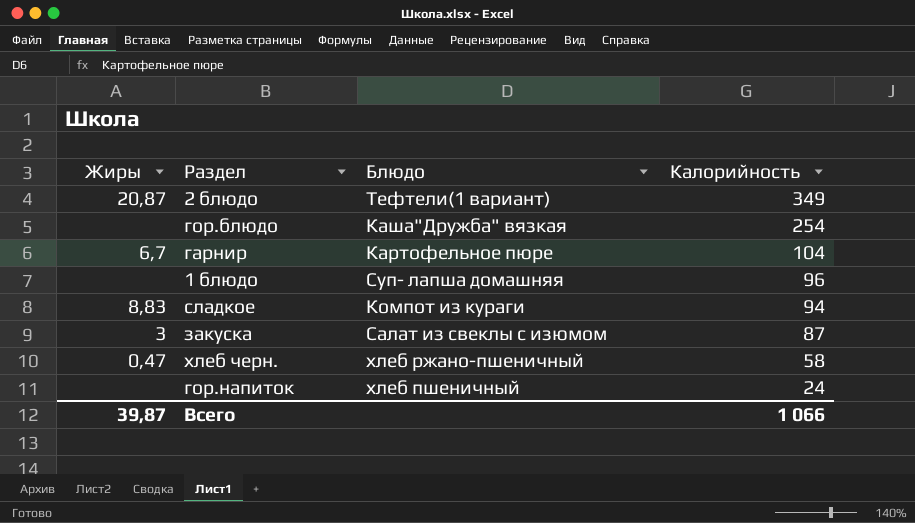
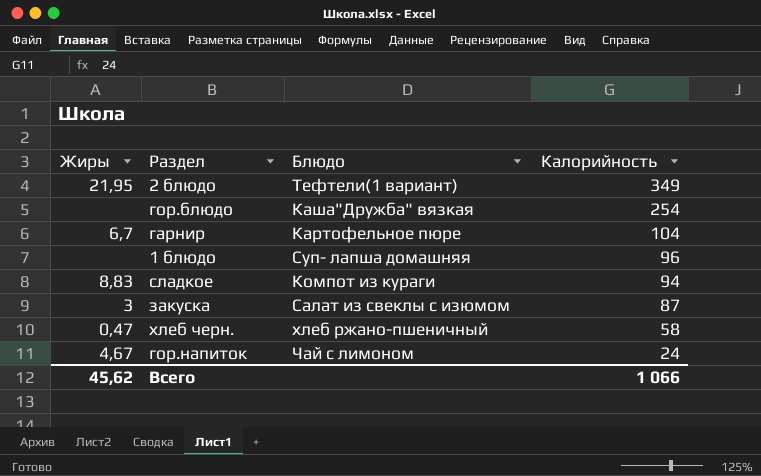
2 блюдо | Жиры: 20,87 -> 21,95
гор.напиток | Жиры: none -> 4,67
гор.напиток | Блюдо: хлеб пшеничный -> Чай с лимоном
Всего | Жиры: 39,87 -> 45,62

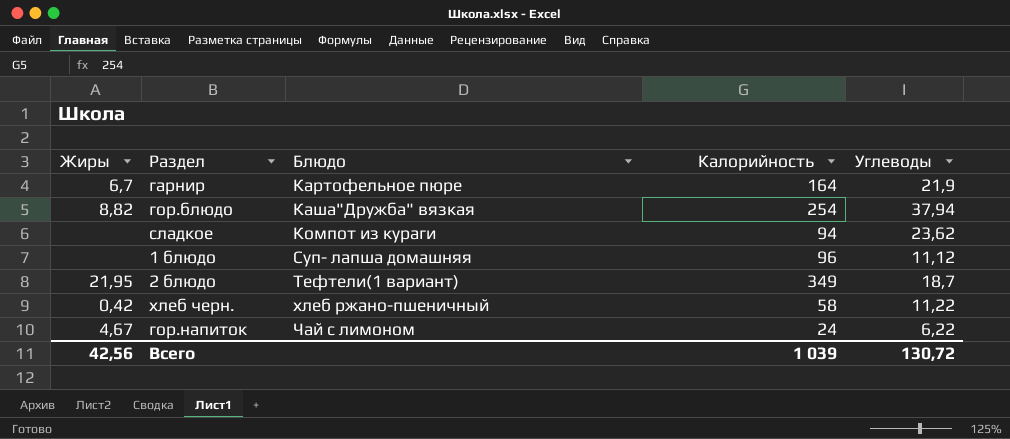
row order: Калорийность descending -> Блюдо ascending
column Углеводы | position: none -> 5
row закуска: 3 | Салат из свеклы с изюмом | 87 -> none
гарнир | Калорийность: 104 -> 164
гор.блюдо | Жиры: none -> 8,82
сладкое | Жиры: 8,83 -> none
хлеб черн. | Жиры: 0,47 -> 0,42
Всего | Жиры: 45,62 -> 42,56
Всего | Калорийность: 1 066 -> 1 039

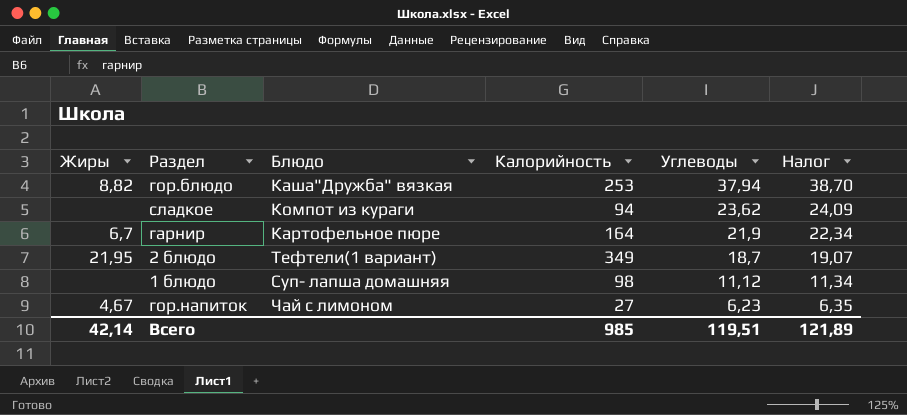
row order: Блюдо ascending -> Углеводы descending
column Налог | formula: none -> [Углеводы] * 1,02
row хлеб черн.: 0,42 | хлеб ржано-пшеничный | 58 | 11,22 -> none
гор.блюдо | Калорийность: 254 -> 253
1 блюдо | Калорийность: 96 -> 98
гор.напиток | Калорийность: 24 -> 27
гор.напиток | Углеводы: 6,22 -> 6,23
Всего | Жиры: 42,56 -> 42,14
Всего | Калорийность: 1 039 -> 985
Всего | Углеводы: 130,72 -> 119,51

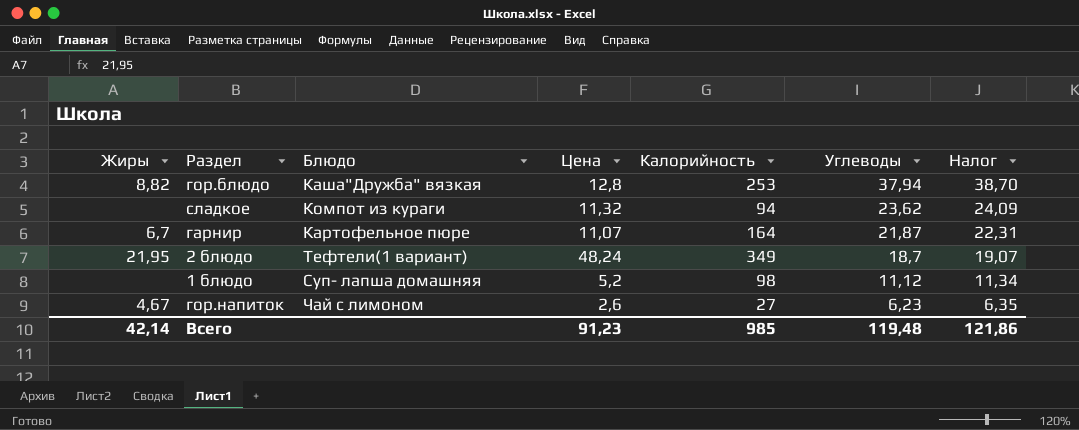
column Цена | position: none -> 4
гарнир | Углеводы: 21,9 -> 21,87
гарнир | Налог: 22,34 -> 22,31
Всего | Углеводы: 119,51 -> 119,48
Всего | Налог: 121,89 -> 121,86

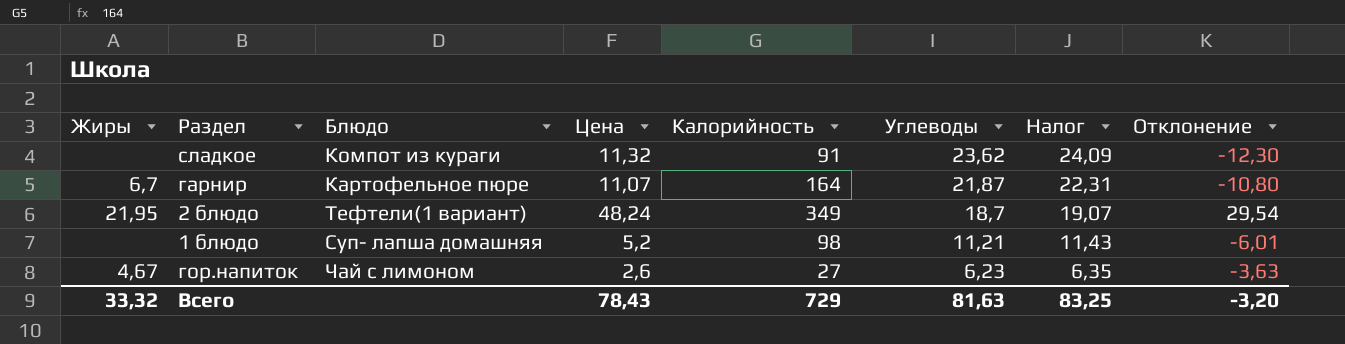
column Отклонение | formula: none -> [Цена] - [Углеводы]
row гор.блюдо: 8,82 | Каша"Дружба" вязкая | 12,8 | 253 | 37,94 | 38,70 -> none
сладкое | Калорийность: 94 -> 91
1 блюдо | Углеводы: 11,12 -> 11,21
1 блюдо | Налог: 11,34 -> 11,43
Всего | Жиры: 42,14 -> 33,32
Всего | Цена: 91,23 -> 78,43
Всего | Калорийность: 985 -> 729
Всего | Углеводы: 119,48 -> 81,63
Всего | Налог: 121,86 -> 83,25

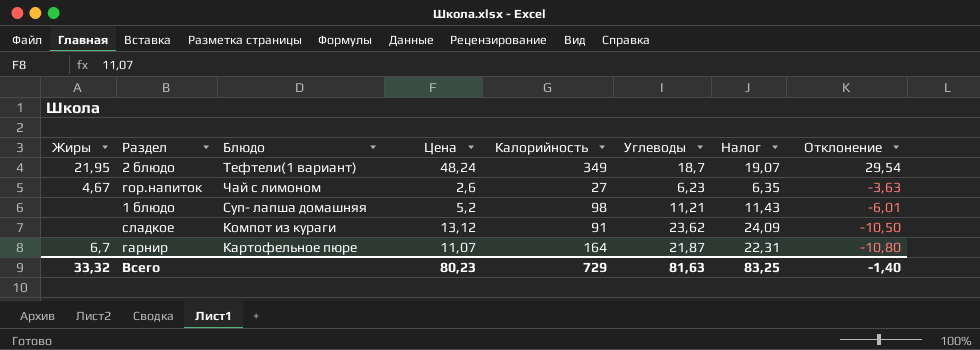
row order: Углеводы descending -> Отклонение descending
сладкое | Цена: 11,32 -> 13,12
сладкое | Отклонение: -12,30 -> -10,50
Всего | Цена: 78,43 -> 80,23
Всего | Отклонение: -3,20 -> -1,40

